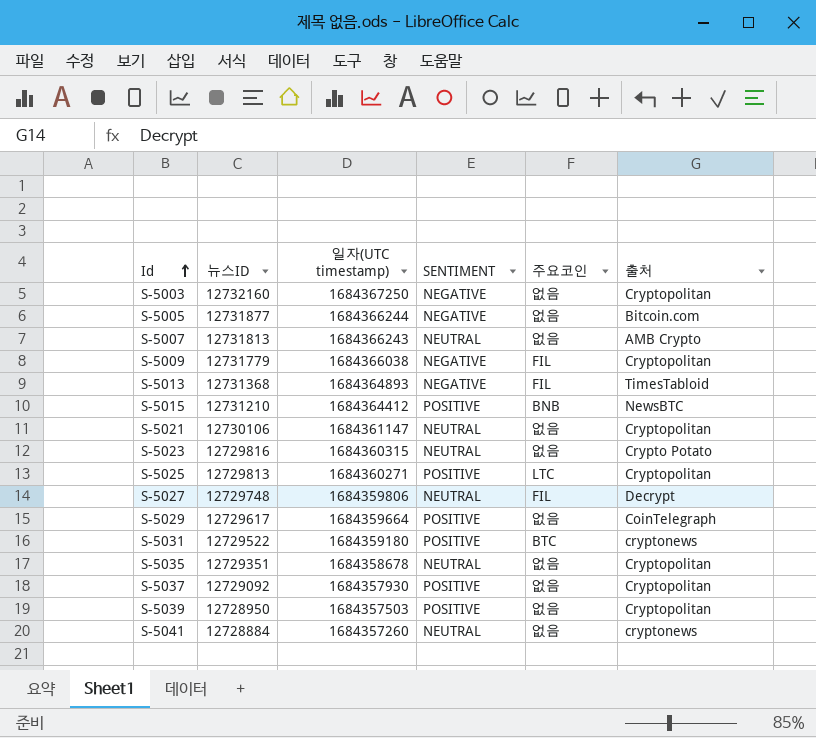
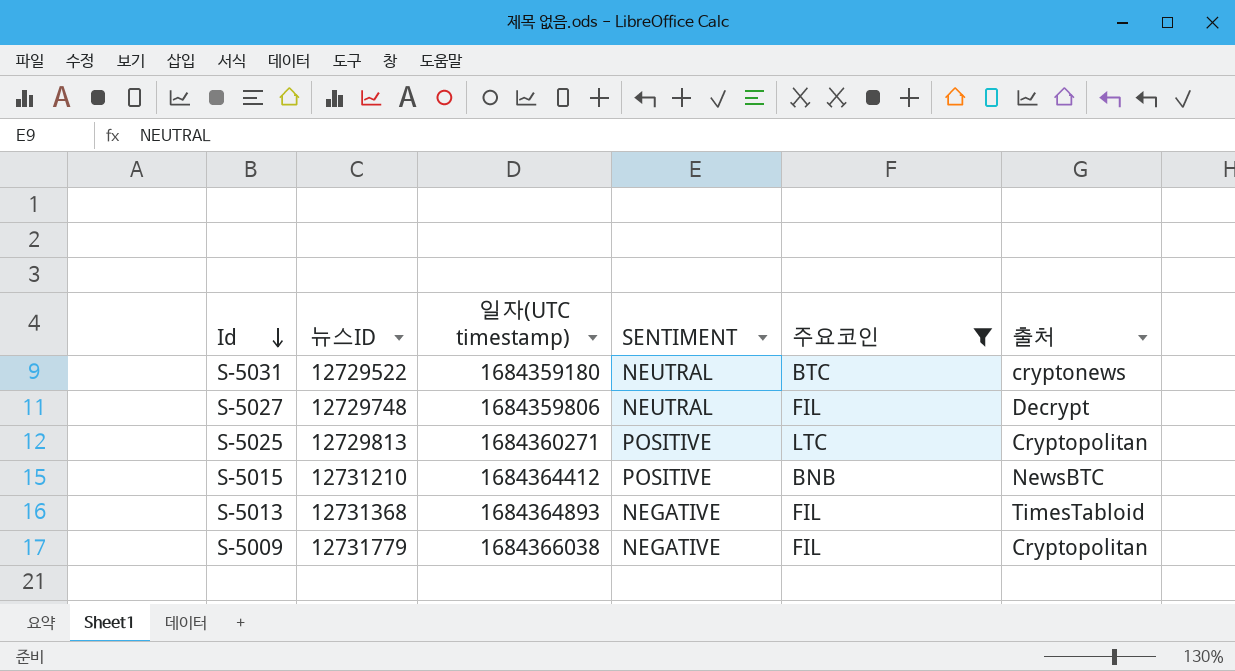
filter: none -> 주요코인 != 없음
row order: Id ascending -> Id descending
S-5031 | SENTIMENT: POSITIVE -> NEUTRAL

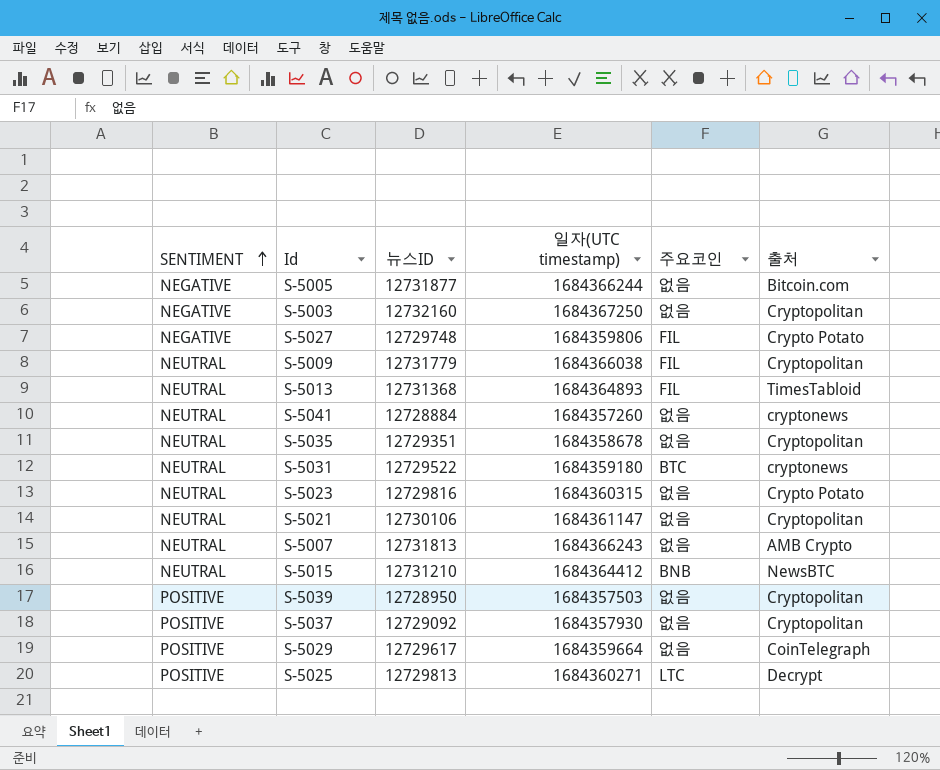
filter: 주요코인 != 없음 -> none
row order: Id descending -> SENTIMENT ascending
column SENTIMENT | position: 4 -> 1
S-5027 | SENTIMENT: NEUTRAL -> NEGATIVE
S-5027 | 출처: Decrypt -> Crypto Potato
S-5009 | SENTIMENT: NEGATIVE -> NEUTRAL
S-5013 | SENTIMENT: NEGATIVE -> NEUTRAL
S-5015 | SENTIMENT: POSITIVE -> NEUTRAL
S-5025 | 출처: Cryptopolitan -> Decrypt

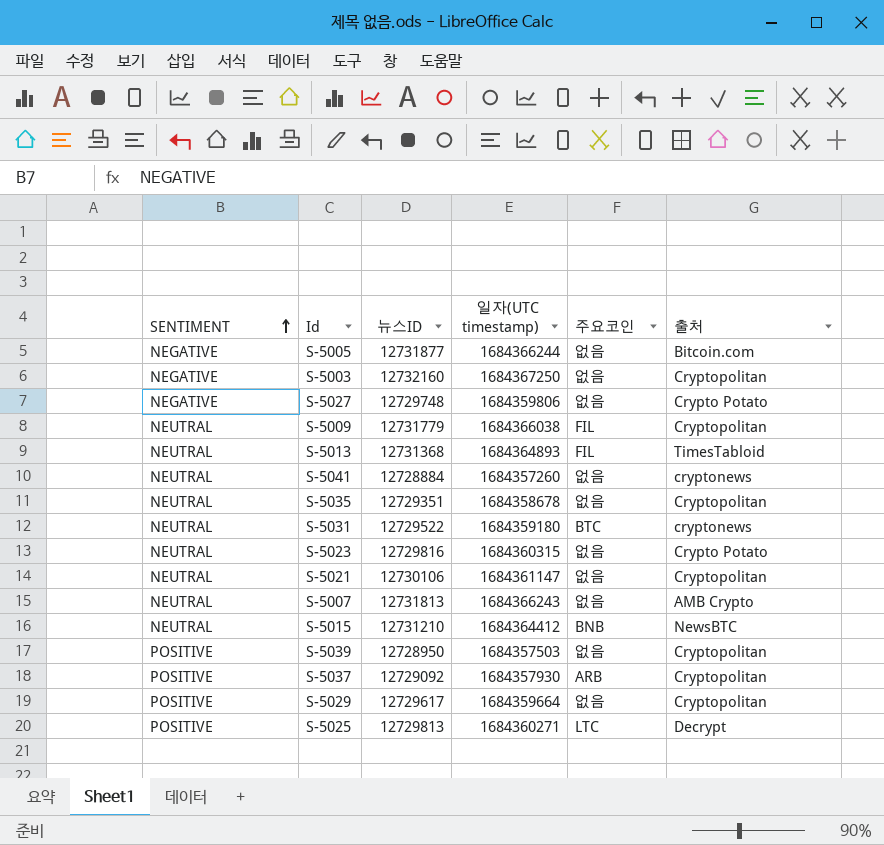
S-5027 | 주요코인: FIL -> 없음
S-5037 | 주요코인: 없음 -> ARB
S-5029 | 출처: CoinTelegraph -> Cryptopolitan

